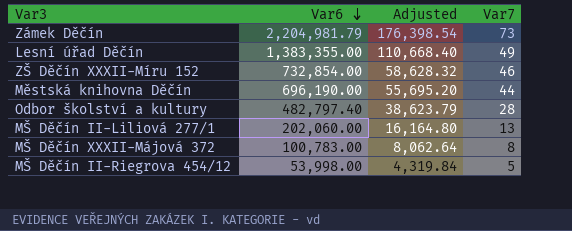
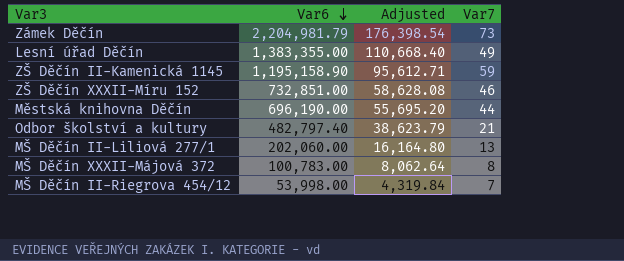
row ZŠ Děčín II-Kamenická 1145: none -> 1,195,158.90 | 95,612.71 | 59
ZŠ Děčín XXXII-Míru 152 | Var6: 732,854.00 -> 732,851.00
ZŠ Děčín XXXII-Míru 152 | Adjusted: 58,628.32 -> 58,628.08
Odbor školství a kultury | Var7: 28 -> 21
MŠ Děčín II-Riegrova 454/12 | Var7: 5 -> 7

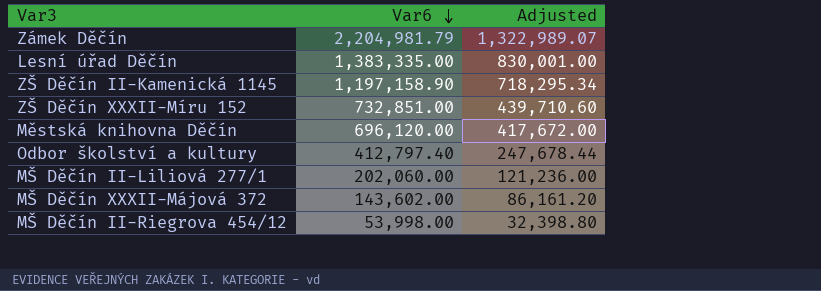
column Var7 | position: 4 -> none
column Adjusted | formula: [Var6] * 0.08 -> [Var6] * 0.6
Lesní úřad Děčín | Var6: 1,383,355.00 -> 1,383,335.00
ZŠ Děčín II-Kamenická 1145 | Var6: 1,195,158.90 -> 1,197,158.90
Městská knihovna Děčín | Var6: 696,190.00 -> 696,120.00
Odbor školství a kultury | Var6: 482,797.40 -> 412,797.40
MŠ Děčín XXXII-Májová 372 | Var6: 100,783.00 -> 143,602.00

